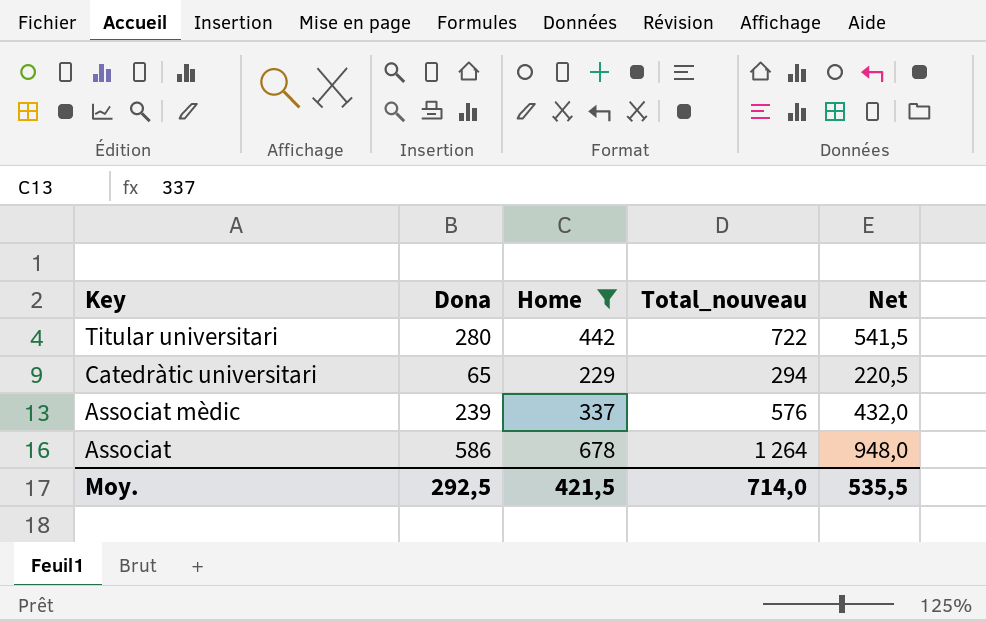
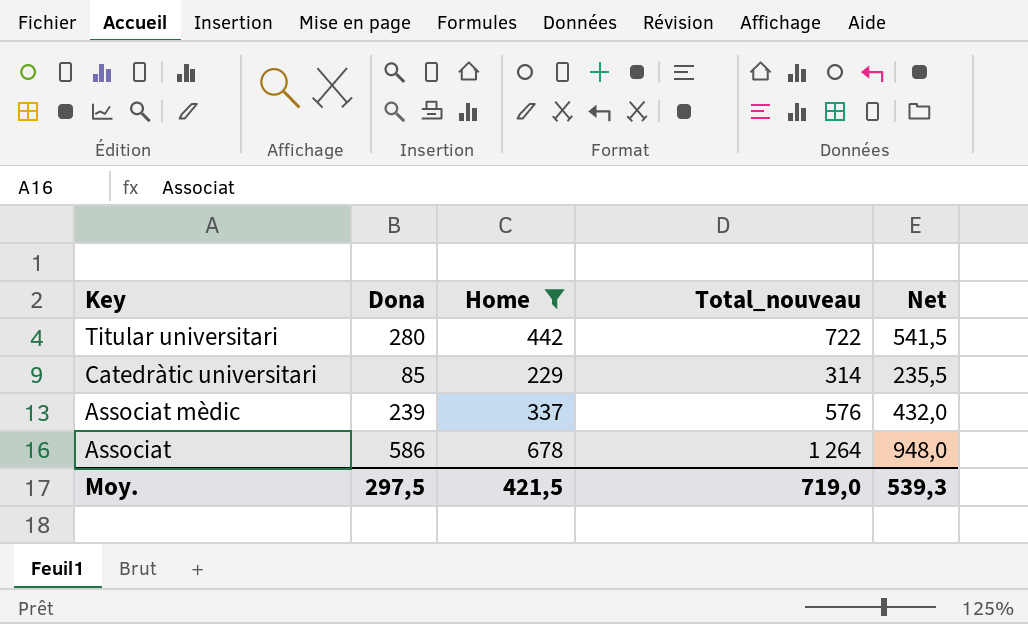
Catedràtic universitari | Dona: 65 -> 85
Catedràtic universitari | Total_nouveau: 294 -> 314
Catedràtic universitari | Net: 220,5 -> 235,5
Moy. | Dona: 292,5 -> 297,5
Moy. | Total_nouveau: 714,0 -> 719,0
Moy. | Net: 535,5 -> 539,3

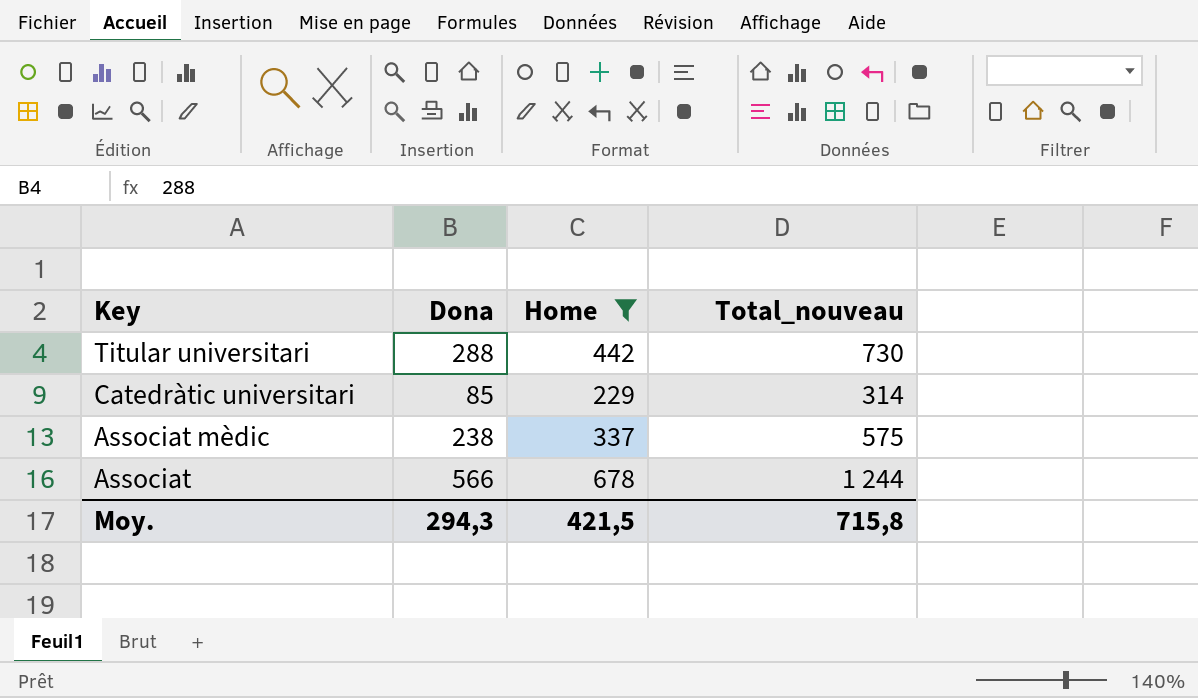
column Net | formula: [Total_nouveau] * 0,75 -> none
Titular universitari | Dona: 280 -> 288
Titular universitari | Total_nouveau: 722 -> 730
Associat mèdic | Dona: 239 -> 238
Associat mèdic | Total_nouveau: 576 -> 575
Associat | Dona: 586 -> 566
Associat | Total_nouveau: 1 264 -> 1 244
Moy. | Dona: 297,5 -> 294,3
Moy. | Total_nouveau: 719,0 -> 715,8

